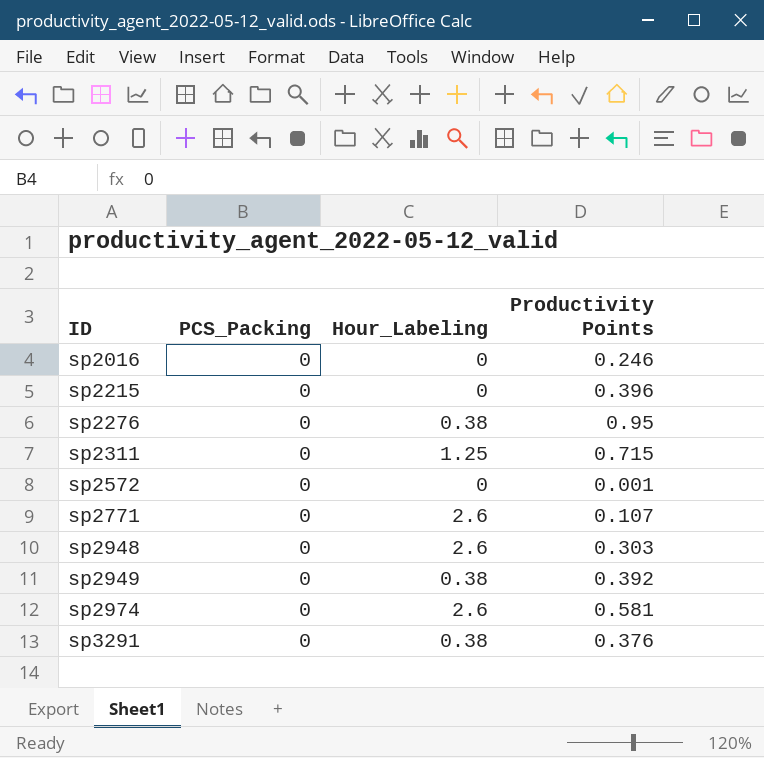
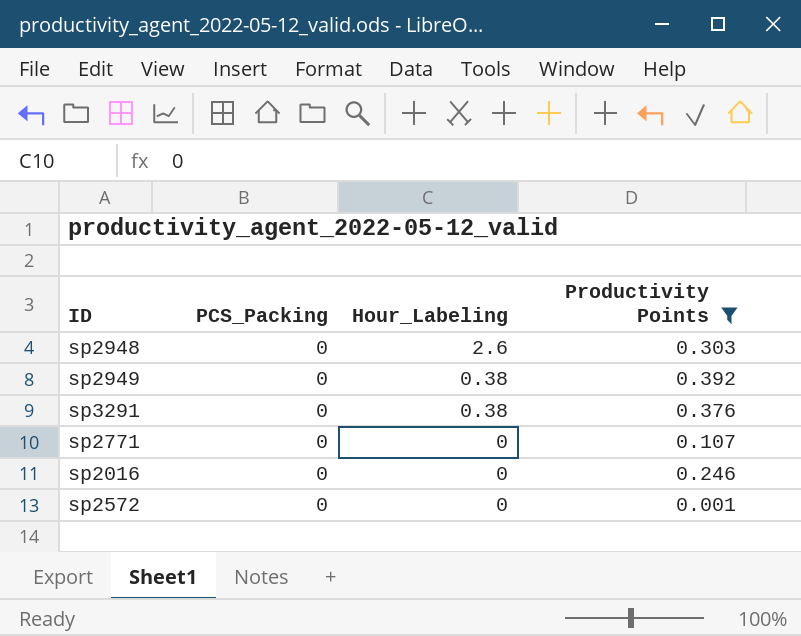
filter: none -> Productivity Points <= 0.392
row order: ID ascending -> Hour_Labeling descending
sp2771 | Hour_Labeling: 2.6 -> 0

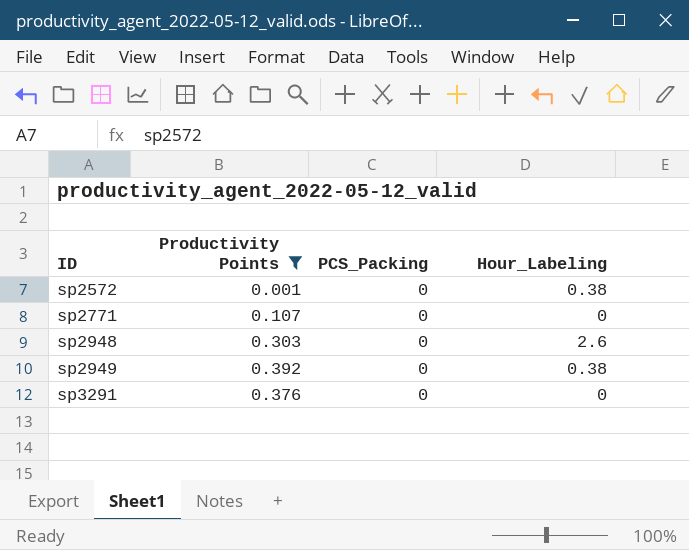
row order: Hour_Labeling descending -> ID ascending
column Productivity Points | position: 4 -> 2
row sp2016: 0 | 0 | 0.246 -> none
sp2572 | Hour_Labeling: 0 -> 0.38
sp3291 | Hour_Labeling: 0.38 -> 0

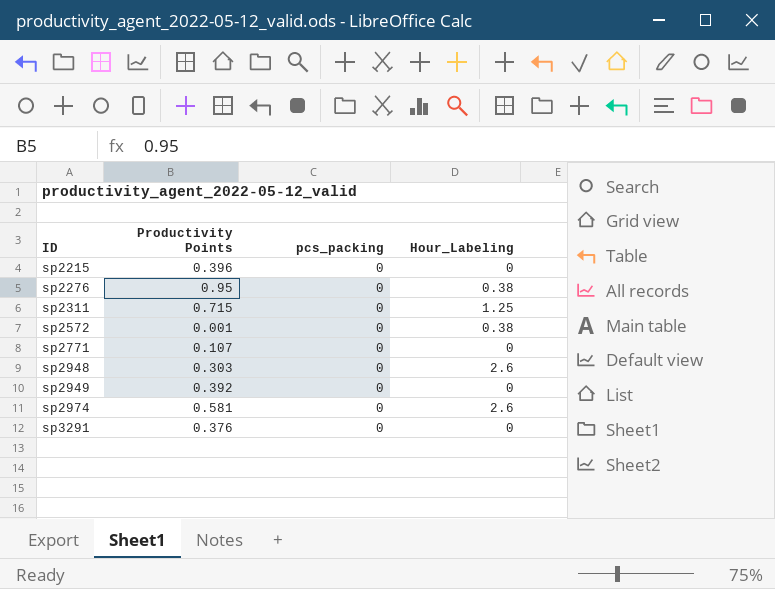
filter: Productivity Points <= 0.392 -> none
column name: PCS_Packing -> pcs_packing
sp2949 | Hour_Labeling: 0.38 -> 0

